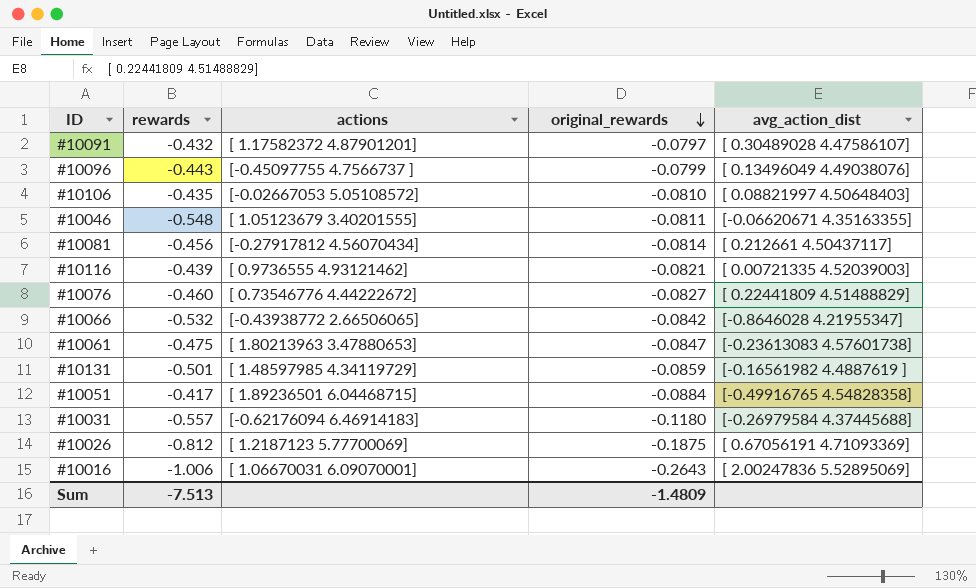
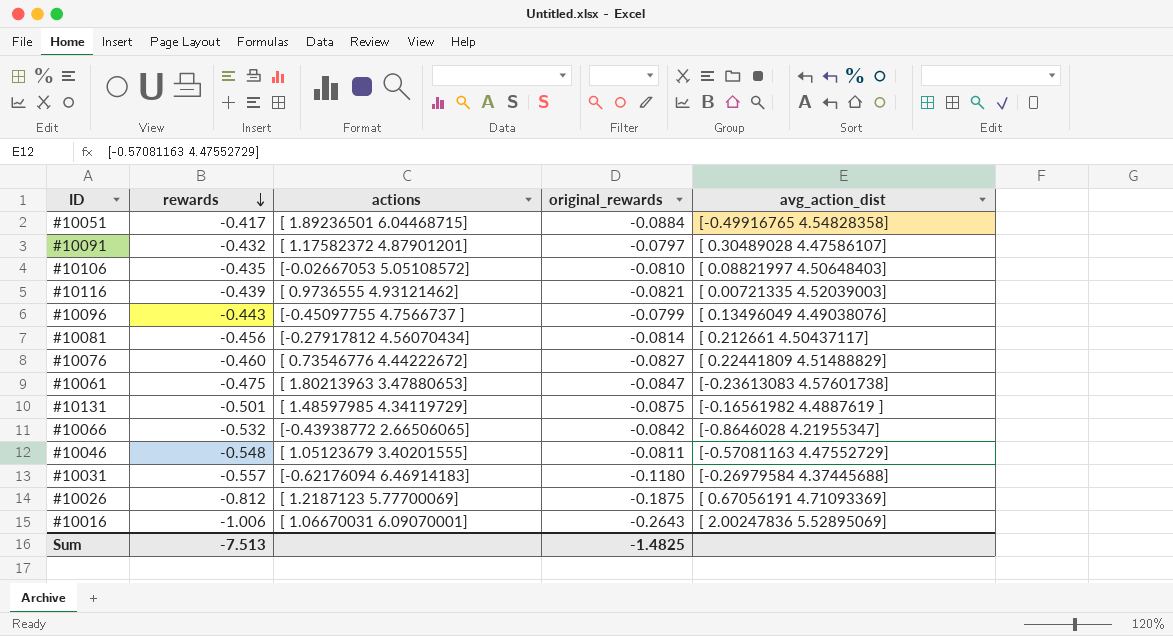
row order: original_rewards descending -> rewards descending
#10131 | original_rewards: -0.0859 -> -0.0875
#10046 | avg_action_dist: [-0.06620671 4.35163355] -> [-0.57081163 4.47552729]
Sum | original_rewards: -1.4809 -> -1.4825

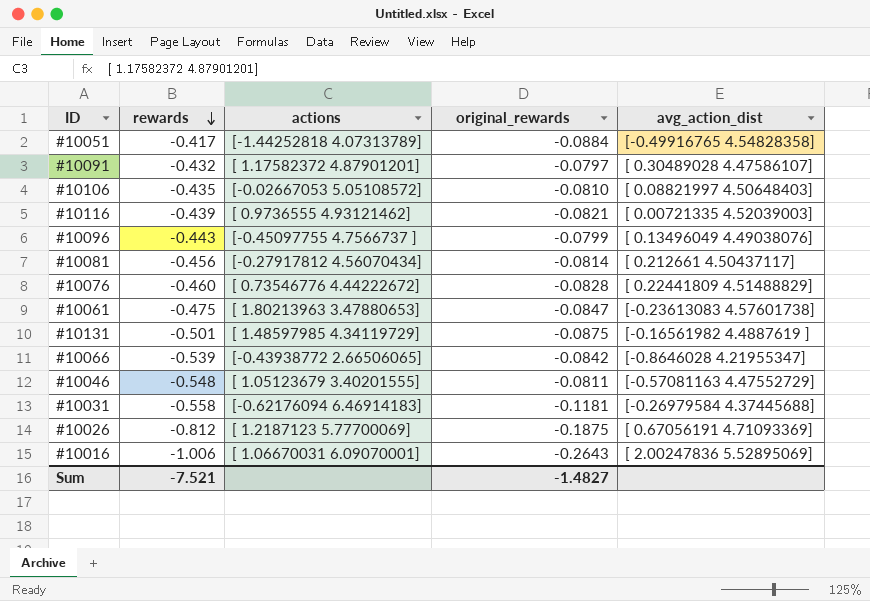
#10051 | actions: [ 1.89236501 6.04468715] -> [-1.44252818 4.07313789]
#10076 | original_rewards: -0.0827 -> -0.0828
#10066 | rewards: -0.532 -> -0.539
#10031 | rewards: -0.557 -> -0.558
#10031 | original_rewards: -0.1180 -> -0.1181
Sum | rewards: -7.513 -> -7.521
Sum | original_rewards: -1.4825 -> -1.4827

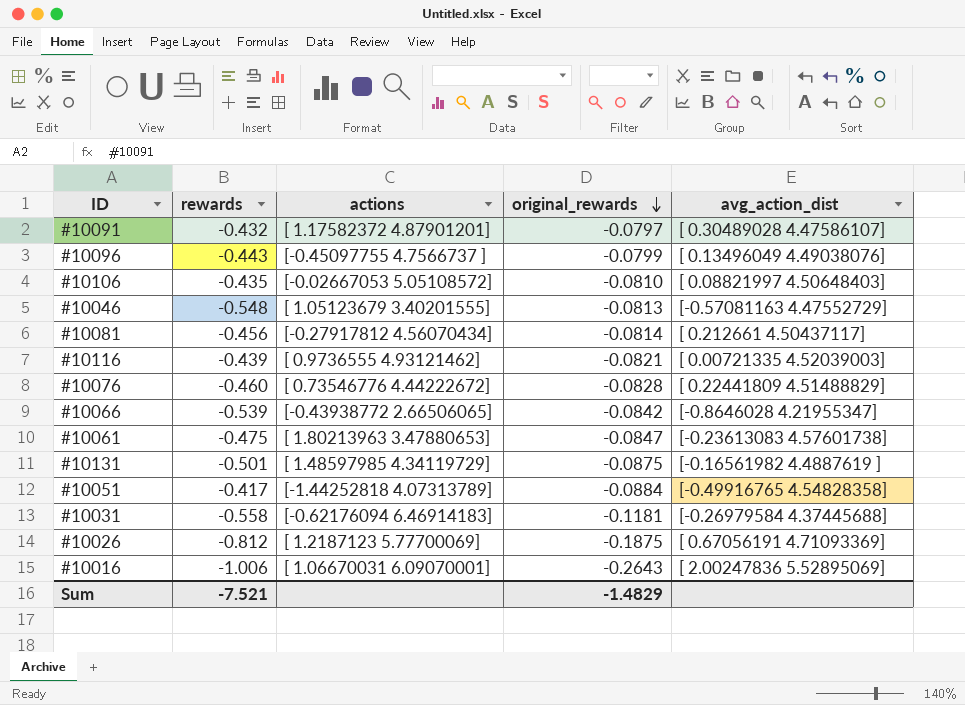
row order: rewards descending -> original_rewards descending
#10046 | original_rewards: -0.0811 -> -0.0813
Sum | original_rewards: -1.4827 -> -1.4829

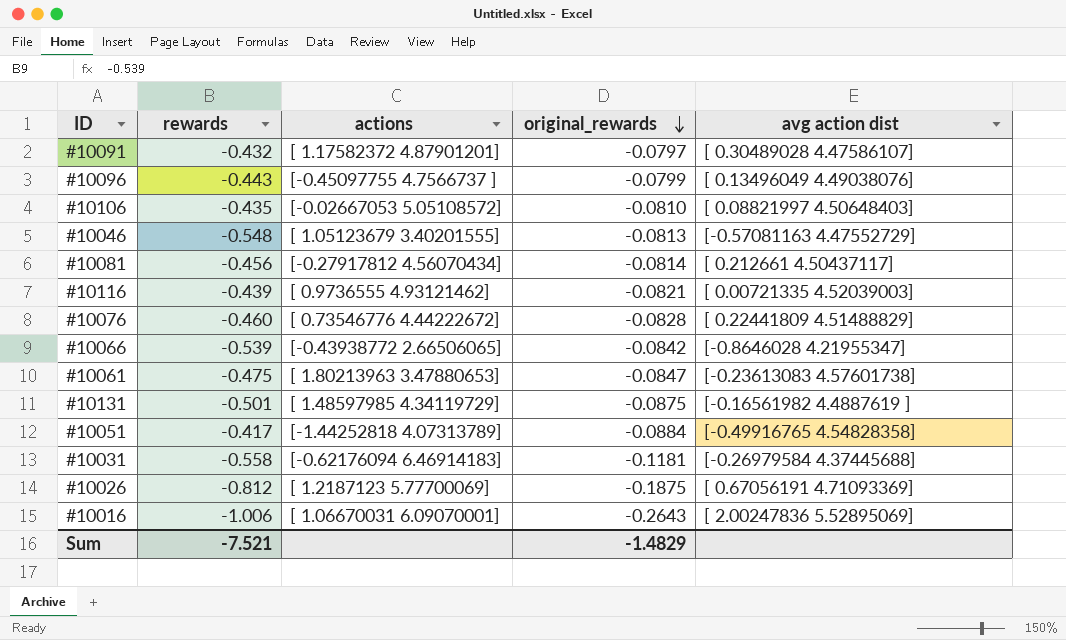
column name: avg_action_dist -> avg action dist

